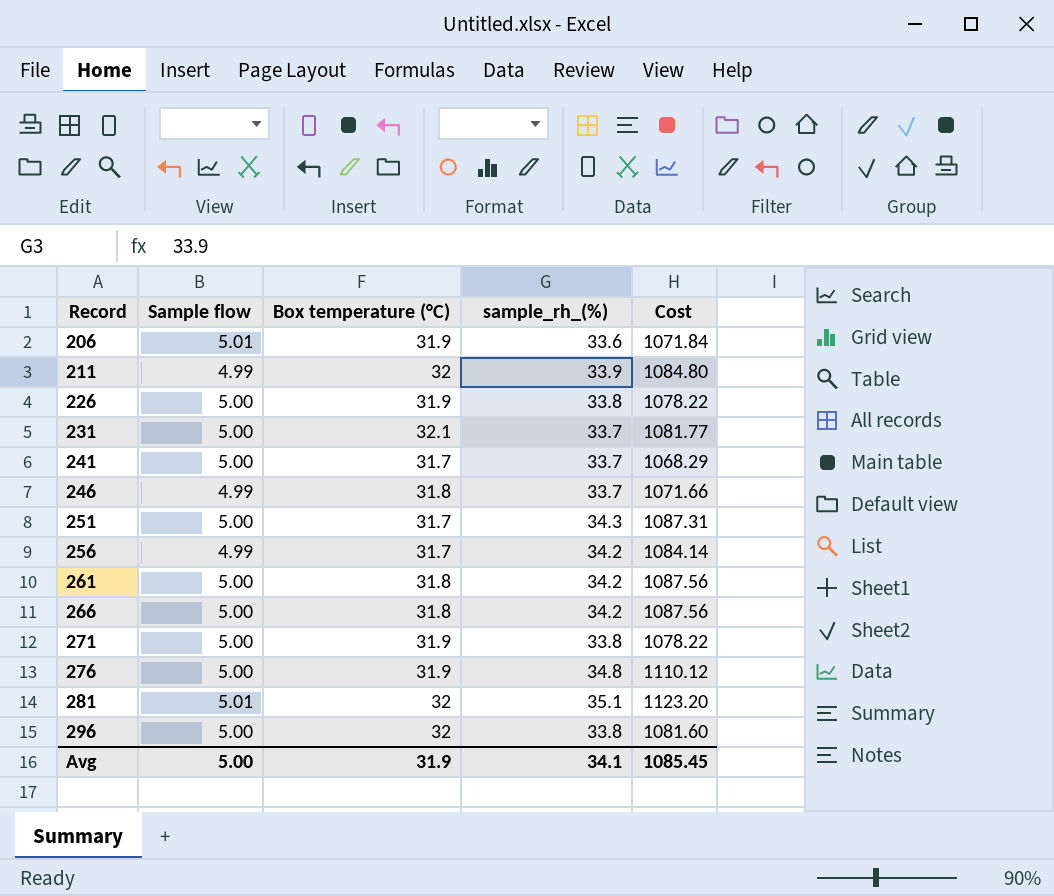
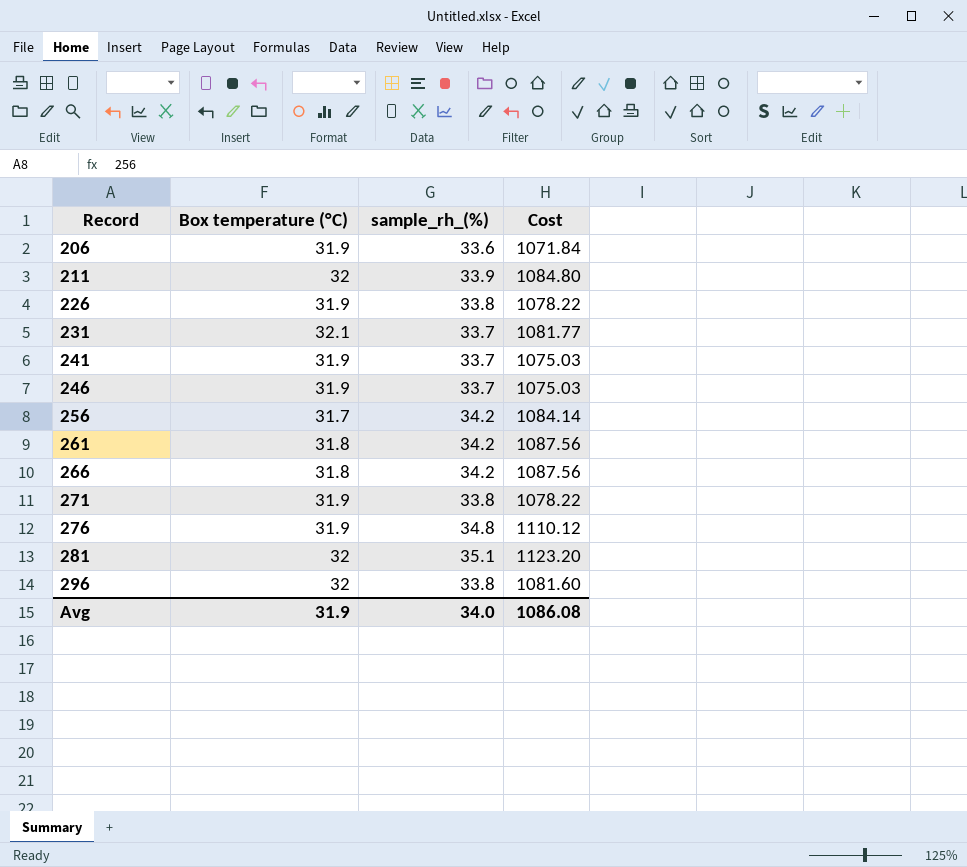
column Sample flow | position: 2 -> none
row 251: 5.00 | 31.7 | 34.3 | 1087.31 -> none
241 | Box temperature (°C): 31.7 -> 31.9
241 | Cost: 1068.29 -> 1075.03
246 | Box temperature (°C): 31.8 -> 31.9
246 | Cost: 1071.66 -> 1075.03
Avg | sample_rh_(%): 34.1 -> 34.0
Avg | Cost: 1085.45 -> 1086.08

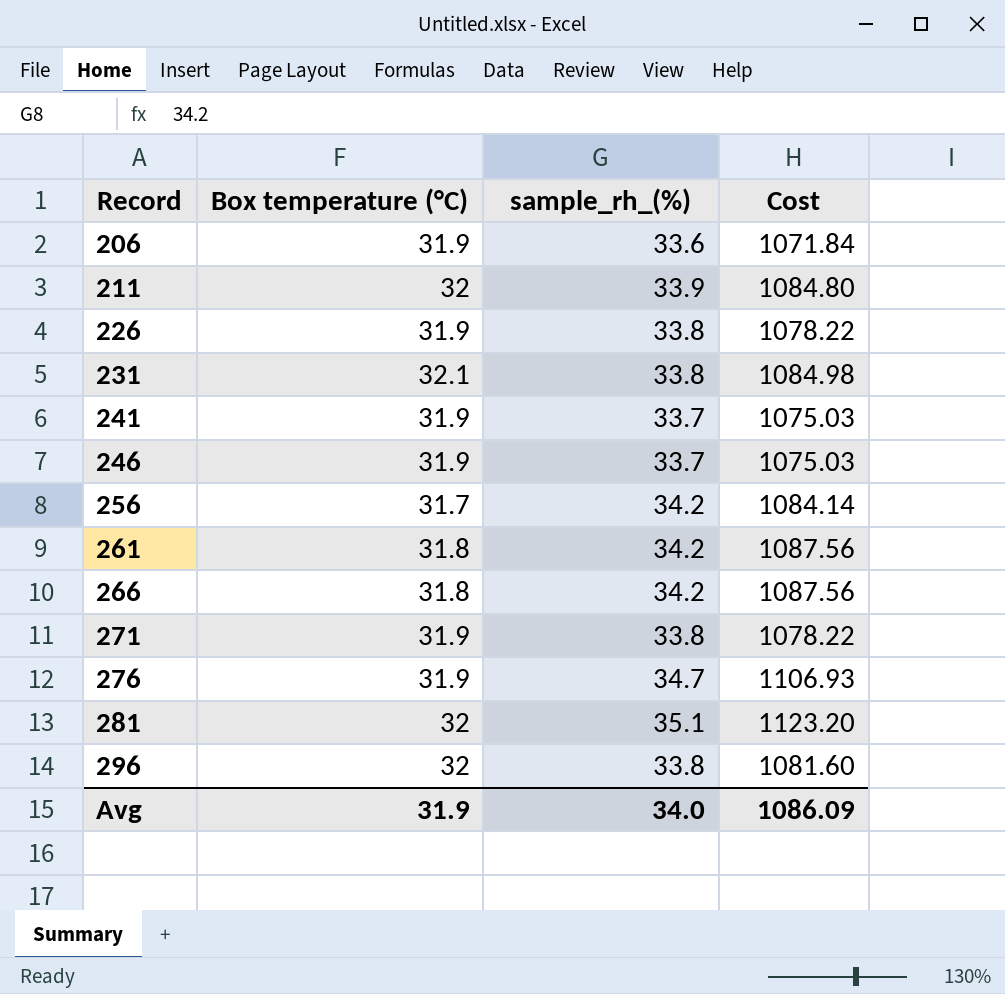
231 | sample_rh_(%): 33.7 -> 33.8
231 | Cost: 1081.77 -> 1084.98
276 | sample_rh_(%): 34.8 -> 34.7
276 | Cost: 1110.12 -> 1106.93
Avg | Cost: 1086.08 -> 1086.09

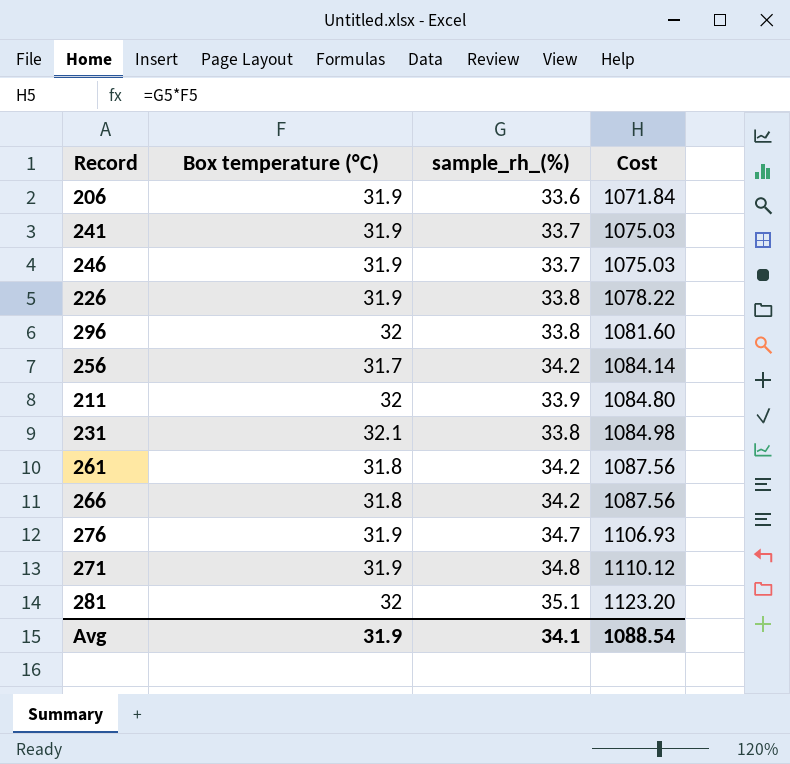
row order: Record ascending -> Cost ascending
271 | sample_rh_(%): 33.8 -> 34.8
271 | Cost: 1078.22 -> 1110.12
Avg | sample_rh_(%): 34.0 -> 34.1
Avg | Cost: 1086.09 -> 1088.54

